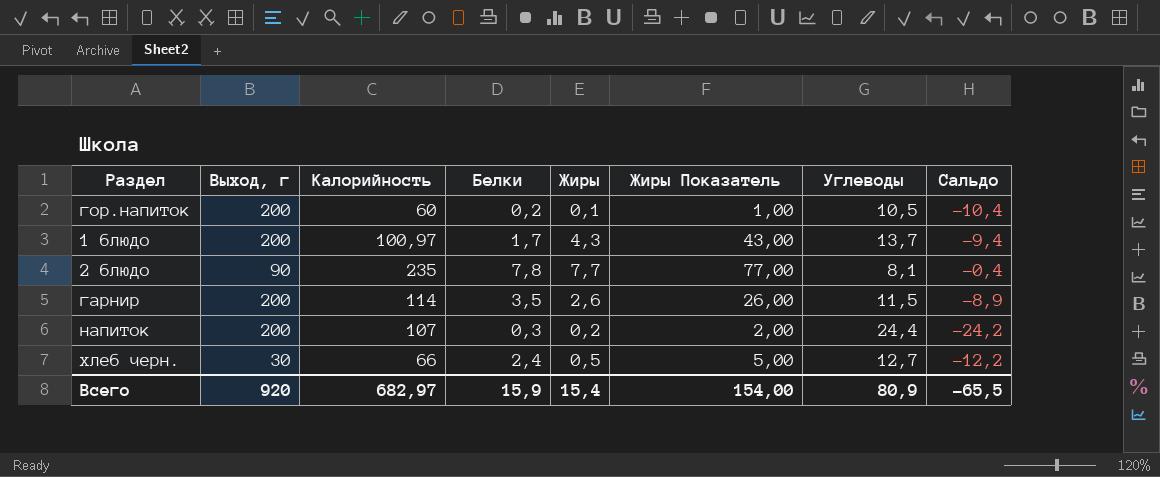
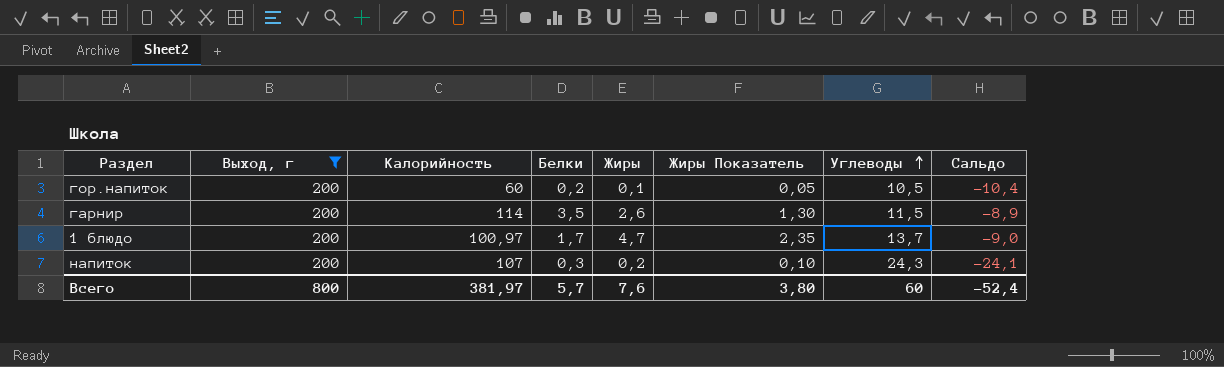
filter: none -> Выход, г = 200
row order: none -> Углеводы ascending
column Жиры Показатель | formula: [Жиры] * 10 -> [Жиры] * 0,5
1 блюдо | Жиры: 4,3 -> 4,7
1 блюдо | Сальдо: -9,4 -> -9,0
напиток | Углеводы: 24,4 -> 24,3
напиток | Сальдо: -24,2 -> -24,1
Всего | Выход, г: 920 -> 800
Всего | Калорийность: 682,97 -> 381,97
Всего | Белки: 15,9 -> 5,7
Всего | Жиры: 15,4 -> 7,6
Всего | Жиры Показатель: 154,00 -> 3,80
Всего | Углеводы: 80,9 -> 60
Всего | Сальдо: -65,5 -> -52,4

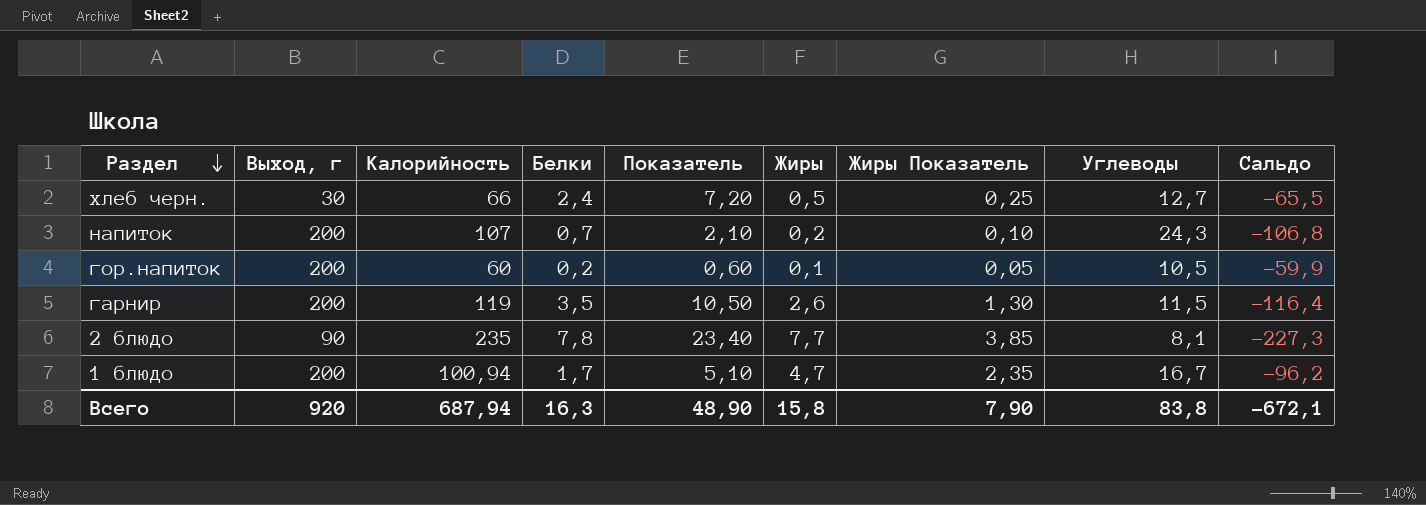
filter: Выход, г = 200 -> none
row order: Углеводы ascending -> Раздел descending
column Показатель | formula: none -> [Белки] * 3
column Сальдо | formula: [Жиры] - [Углеводы] -> [Жиры] - [Калорийность]
напиток | Белки: 0,3 -> 0,7
гарнир | Калорийность: 114 -> 119
1 блюдо | Калорийность: 100,97 -> 100,94
1 блюдо | Углеводы: 13,7 -> 16,7
Всего | Выход, г: 800 -> 920
Всего | Калорийность: 381,97 -> 687,94
Всего | Белки: 5,7 -> 16,3
Всего | Жиры: 7,6 -> 15,8
Всего | Жиры Показатель: 3,80 -> 7,90
Всего | Углеводы: 60 -> 83,8
Всего | Сальдо: -52,4 -> -672,1

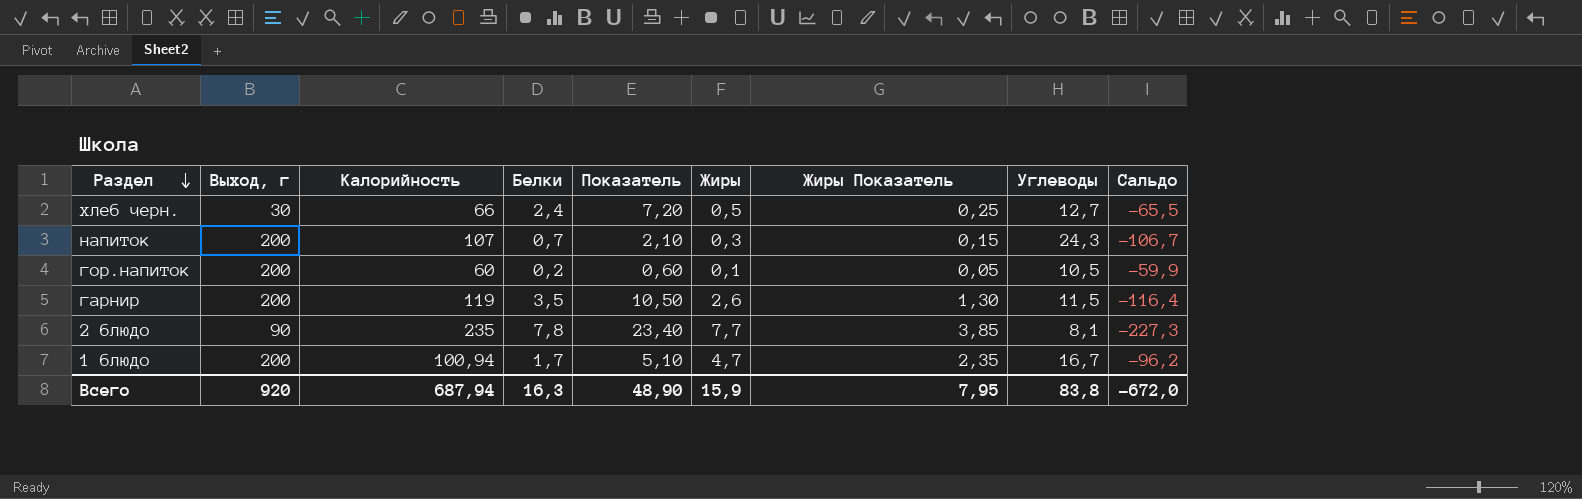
напиток | Жиры: 0,2 -> 0,3
напиток | Жиры Показатель: 0,10 -> 0,15
напиток | Сальдо: -106,8 -> -106,7
Всего | Жиры: 15,8 -> 15,9
Всего | Жиры Показатель: 7,90 -> 7,95
Всего | Сальдо: -672,1 -> -672,0

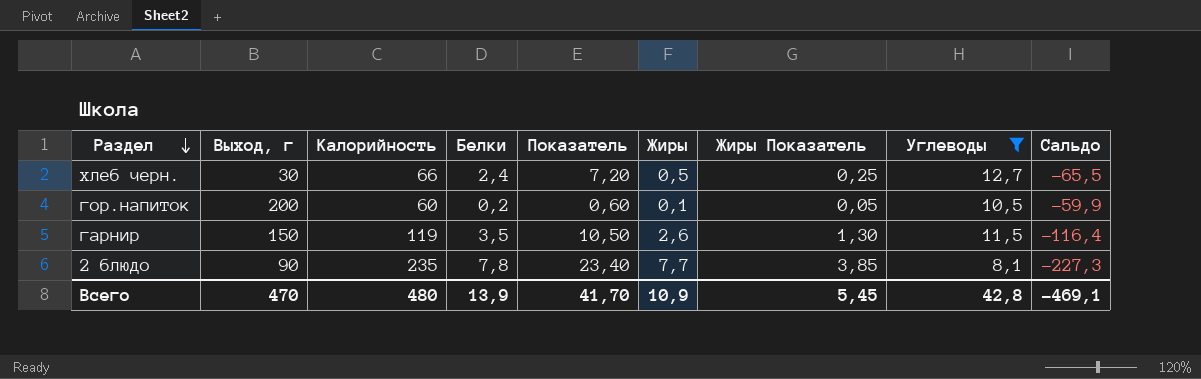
filter: none -> Углеводы <= 12,7
гарнир | Выход, г: 200 -> 150
Всего | Выход, г: 920 -> 470
Всего | Калорийность: 687,94 -> 480
Всего | Белки: 16,3 -> 13,9
Всего | Показатель: 48,90 -> 41,70
Всего | Жиры: 15,9 -> 10,9
Всего | Жиры Показатель: 7,95 -> 5,45
Всего | Углеводы: 83,8 -> 42,8
Всего | Сальдо: -672,0 -> -469,1

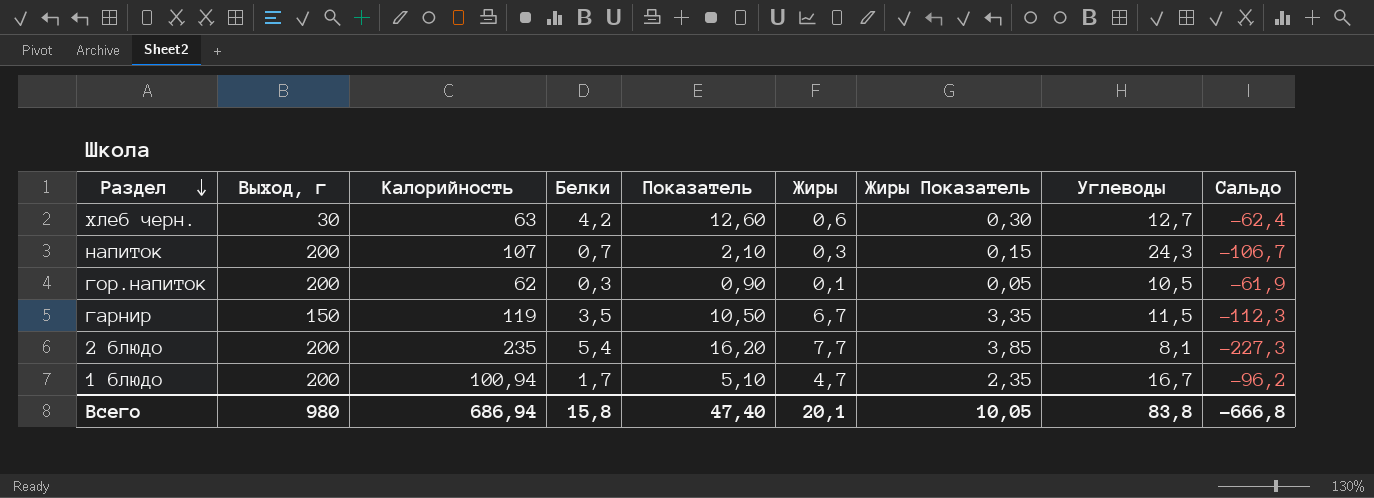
filter: Углеводы <= 12,7 -> none
хлеб черн. | Калорийность: 66 -> 63
хлеб черн. | Белки: 2,4 -> 4,2
хлеб черн. | Показатель: 7,20 -> 12,60
хлеб черн. | Жиры: 0,5 -> 0,6
хлеб черн. | Жиры Показатель: 0,25 -> 0,30
хлеб черн. | Сальдо: -65,5 -> -62,4
гор.напиток | Калорийность: 60 -> 62
гор.напиток | Белки: 0,2 -> 0,3
гор.напиток | Показатель: 0,60 -> 0,90
гор.напиток | Сальдо: -59,9 -> -61,9
гарнир | Жиры: 2,6 -> 6,7
гарнир | Жиры Показатель: 1,30 -> 3,35
гарнир | Сальдо: -116,4 -> -112,3
2 блюдо | Выход, г: 90 -> 200
2 блюдо | Белки: 7,8 -> 5,4
2 блюдо | Показатель: 23,40 -> 16,20
Всего | Выход, г: 470 -> 980
Всего | Калорийность: 480 -> 686,94
Всего | Белки: 13,9 -> 15,8
Всего | Показатель: 41,70 -> 47,40
Всего | Жиры: 10,9 -> 20,1
Всего | Жиры Показатель: 5,45 -> 10,05
Всего | Углеводы: 42,8 -> 83,8
Всего | Сальдо: -469,1 -> -666,8

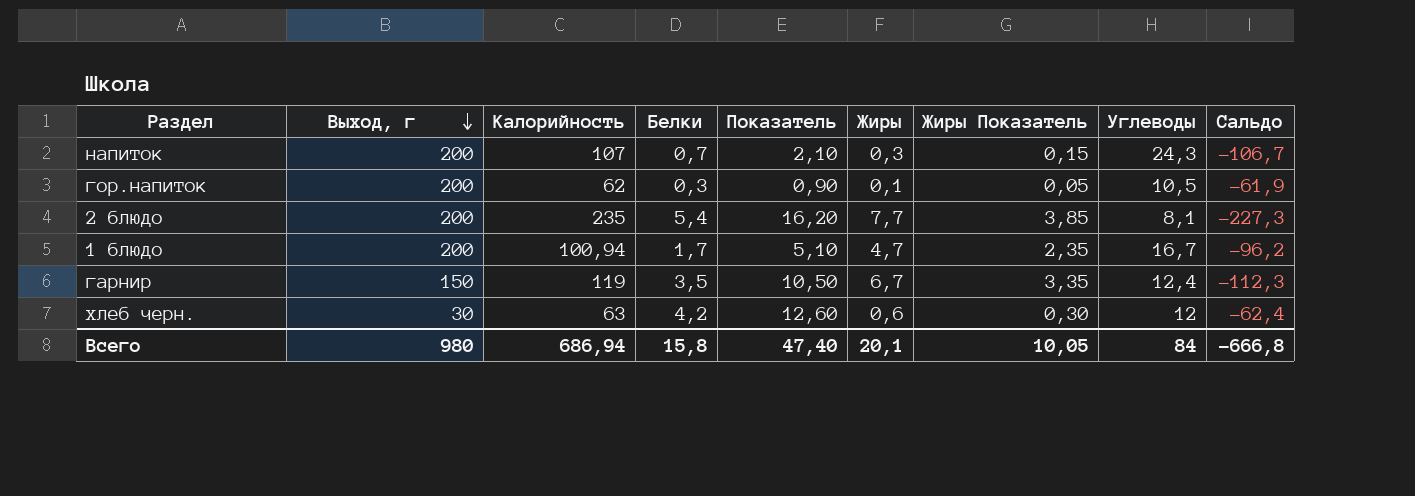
row order: Раздел descending -> Выход, г descending
гарнир | Углеводы: 11,5 -> 12,4
хлеб черн. | Углеводы: 12,7 -> 12
Всего | Углеводы: 83,8 -> 84

